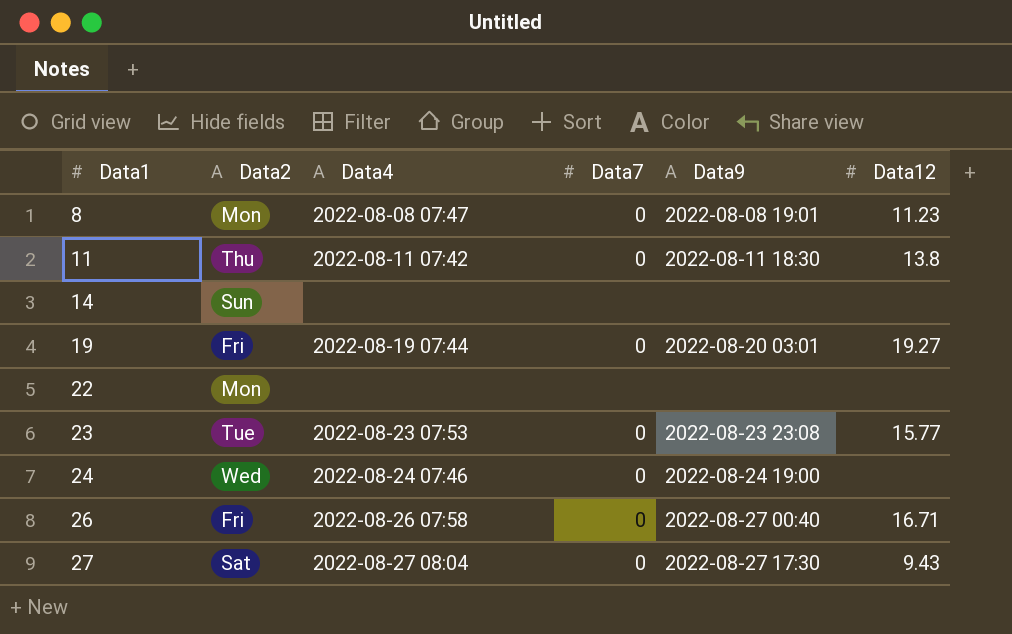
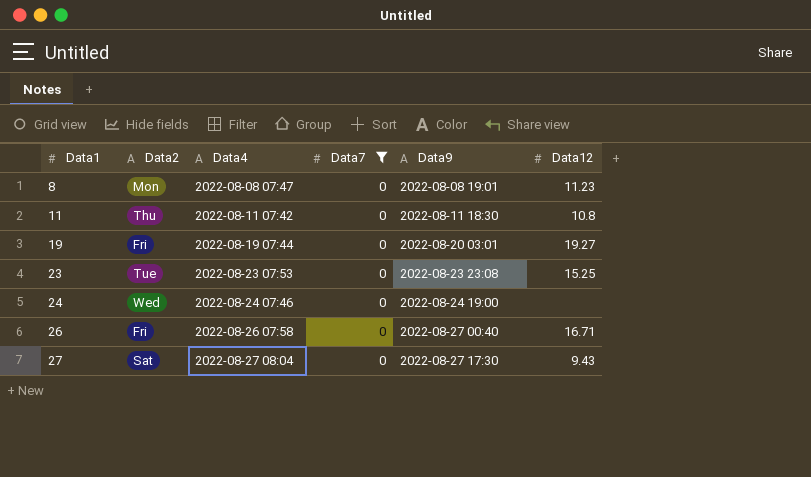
filter: none -> Data7 = 0
11 | Data12: 13.8 -> 10.8
23 | Data12: 15.77 -> 15.25

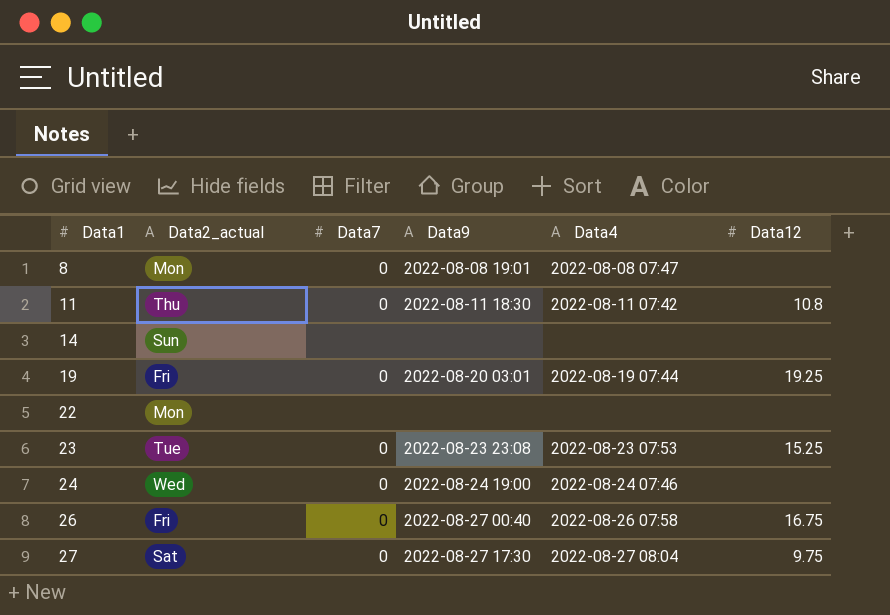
filter: Data7 = 0 -> none
column name: Data2 -> Data2_actual
column Data4 | position: 3 -> 5
8 | Data12: 11.23 -> none
19 | Data12: 19.27 -> 19.25
26 | Data12: 16.71 -> 16.75
27 | Data12: 9.43 -> 9.75

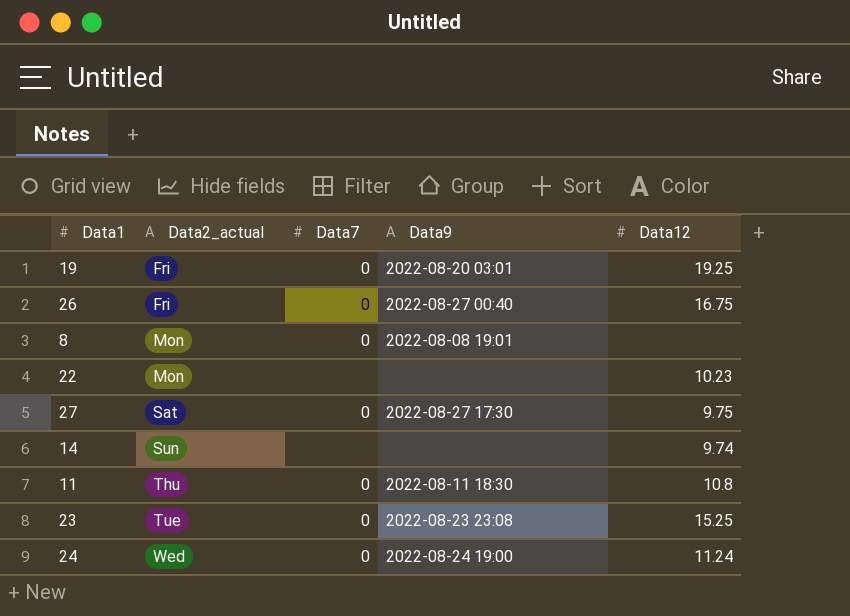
row order: Data1 ascending -> Data2_actual ascending
column Data4 | position: 5 -> none
22 | Data12: none -> 10.23
14 | Data12: none -> 9.74
24 | Data12: none -> 11.24

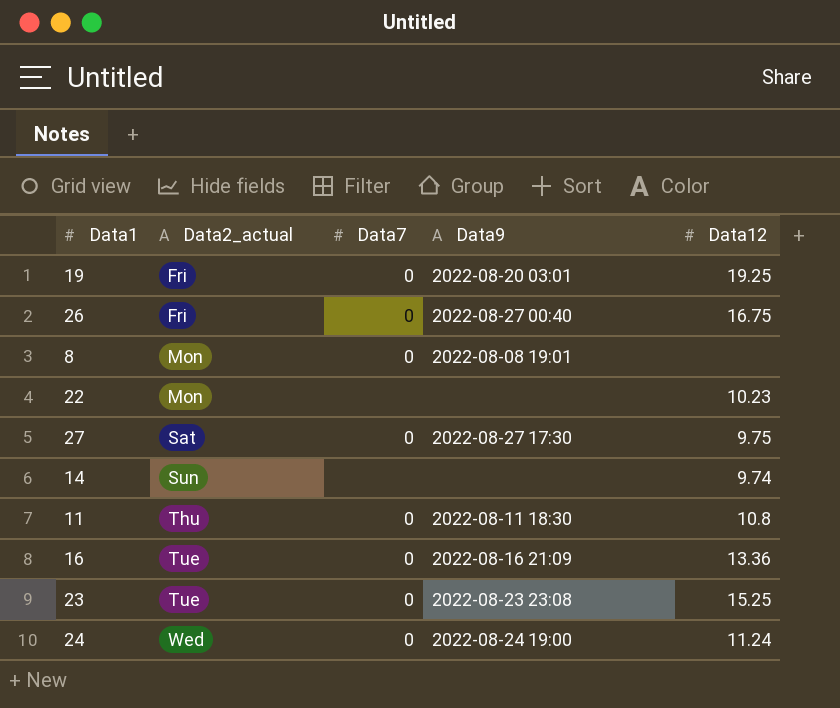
row 16: none -> Tue | 0 | 2022-08-16 21:09 | 13.36

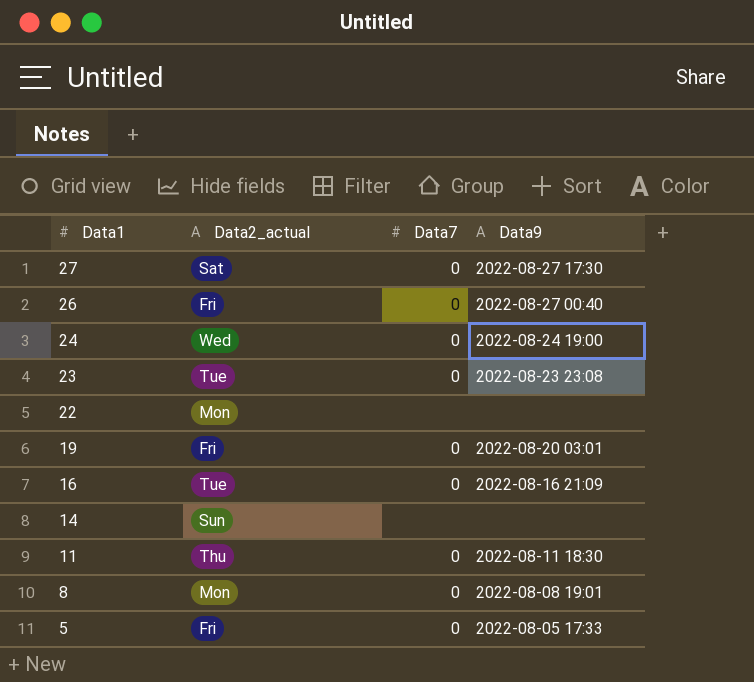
row order: Data2_actual ascending -> Data1 descending
column Data12 | position: 5 -> none
row 5: none -> Fri | 0 | 2022-08-05 17:33

